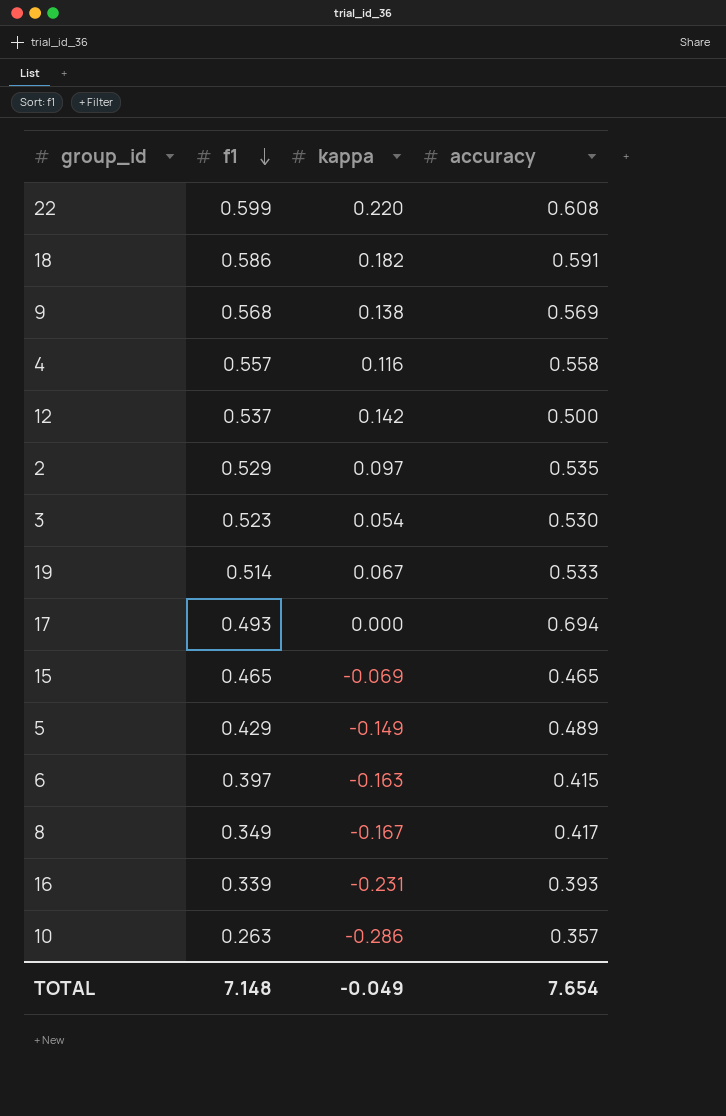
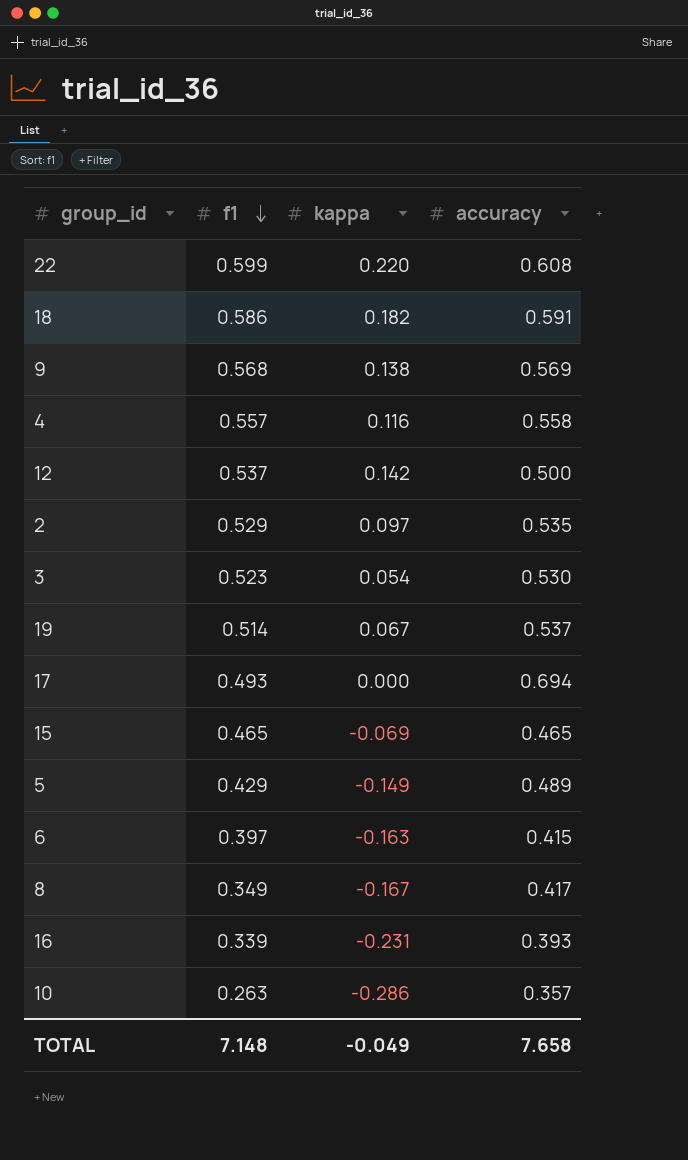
19 | accuracy: 0.533 -> 0.537
TOTAL | accuracy: 7.654 -> 7.658

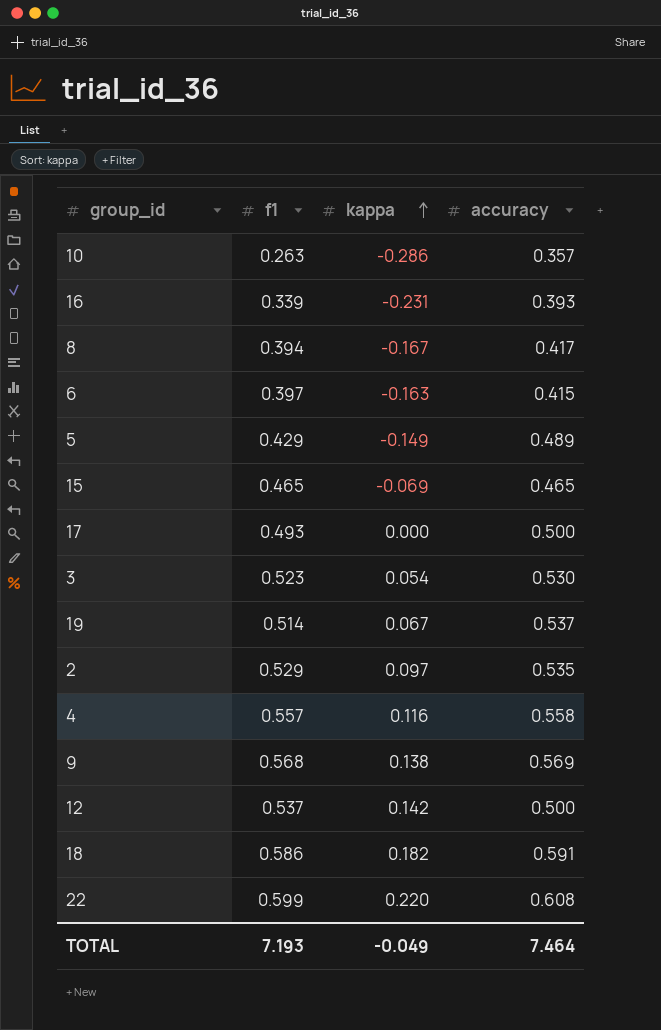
row order: f1 descending -> kappa ascending
8 | f1: 0.349 -> 0.394
17 | accuracy: 0.694 -> 0.500
TOTAL | f1: 7.148 -> 7.193
TOTAL | accuracy: 7.658 -> 7.464

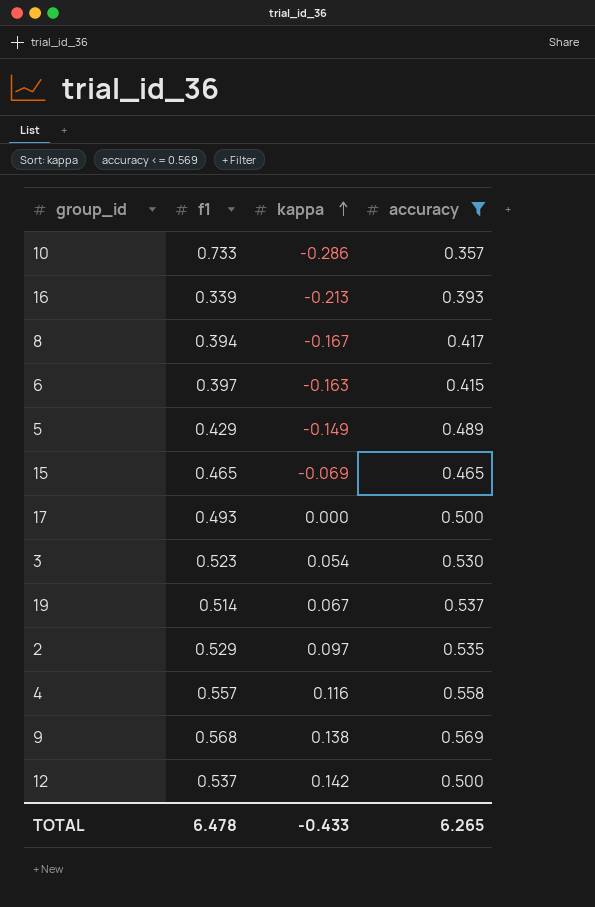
filter: none -> accuracy <= 0.569
10 | f1: 0.263 -> 0.733
16 | kappa: -0.231 -> -0.213
TOTAL | f1: 7.193 -> 6.478
TOTAL | kappa: -0.049 -> -0.433
TOTAL | accuracy: 7.464 -> 6.265

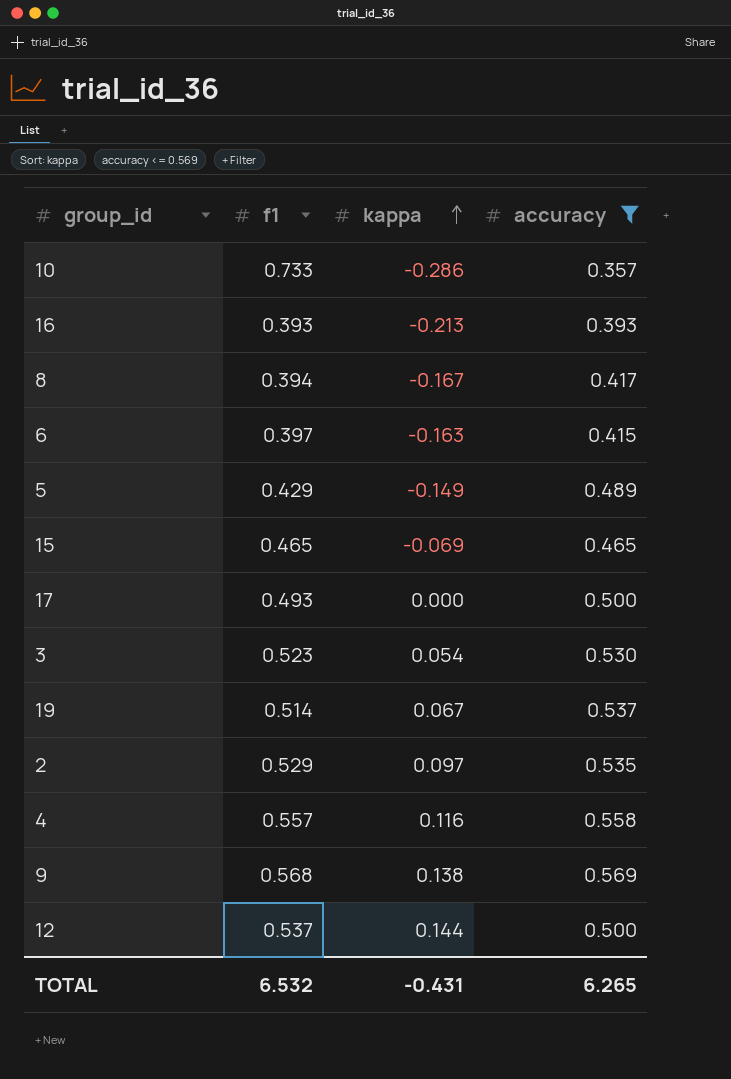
16 | f1: 0.339 -> 0.393
12 | kappa: 0.142 -> 0.144
TOTAL | f1: 6.478 -> 6.532
TOTAL | kappa: -0.433 -> -0.431

